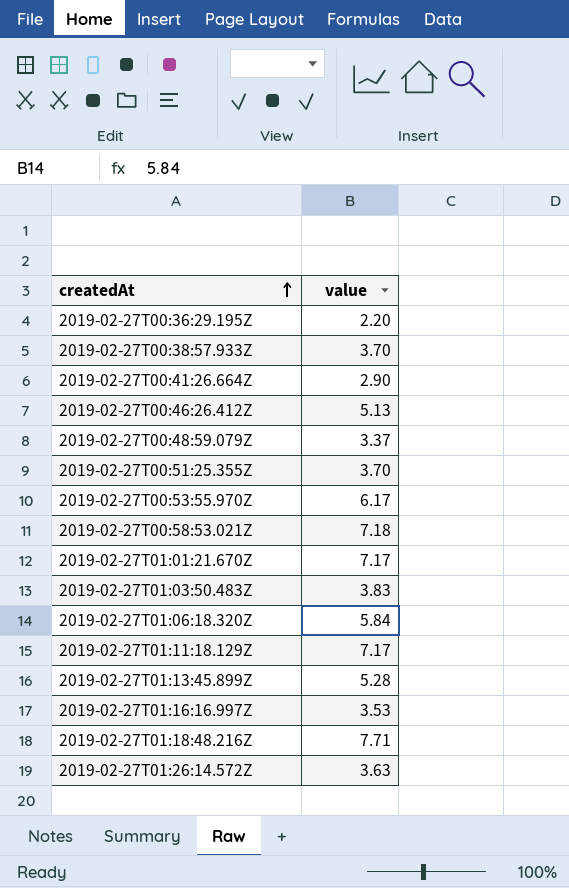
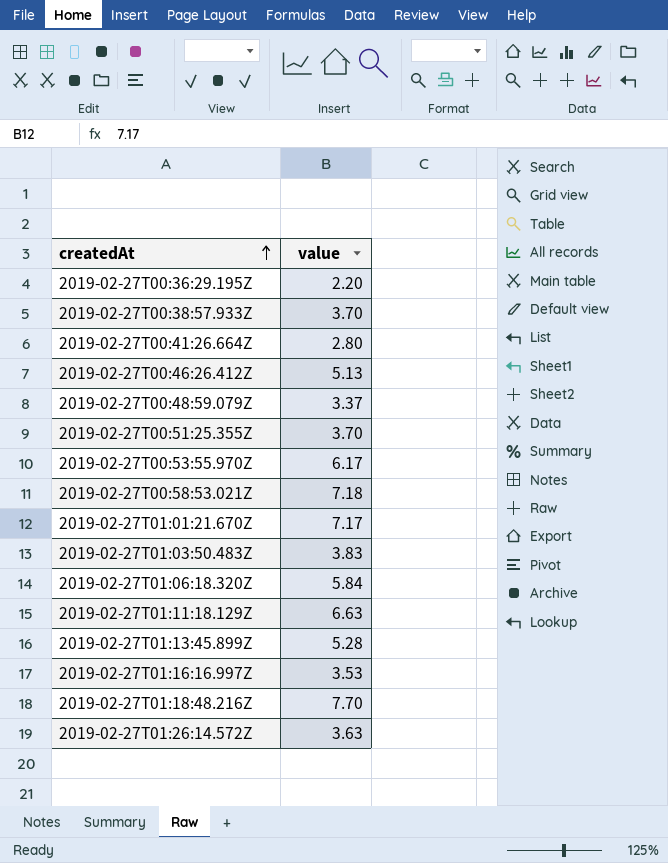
2019-02-27T00:41:26.664Z | value: 2.90 -> 2.80
2019-02-27T01:11:18.129Z | value: 7.17 -> 6.63
2019-02-27T01:18:48.216Z | value: 7.71 -> 7.70

